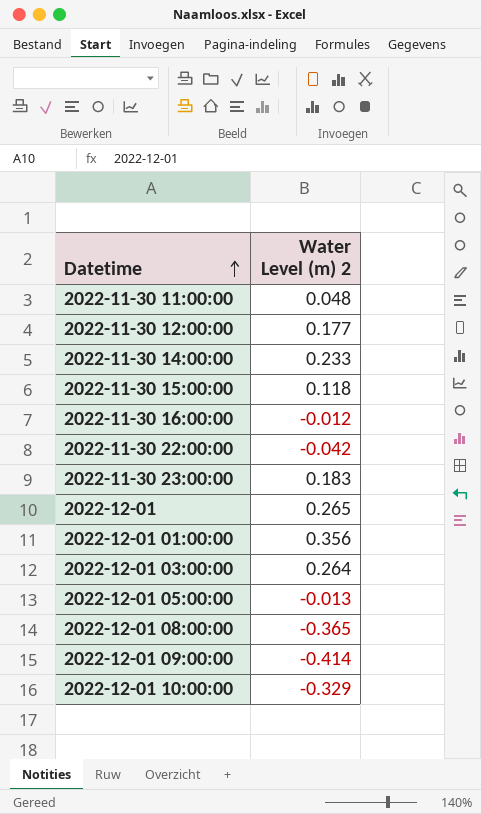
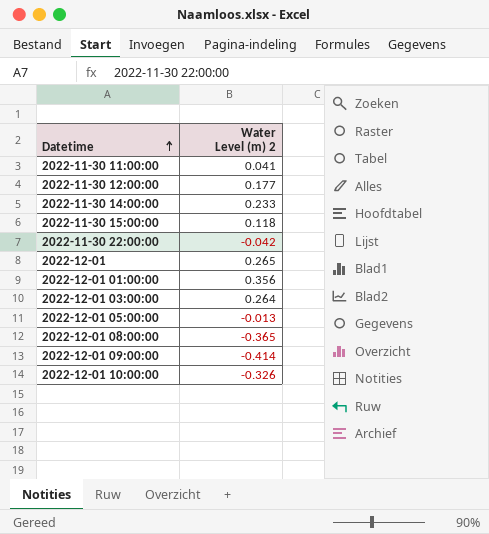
row 2022-11-30 16:00:00: -0.012 -> none
row 2022-11-30 23:00:00: 0.183 -> none
2022-11-30 11:00:00 | Water Level (m) 2: 0.048 -> 0.041
2022-12-01 10:00:00 | Water Level (m) 2: -0.329 -> -0.326

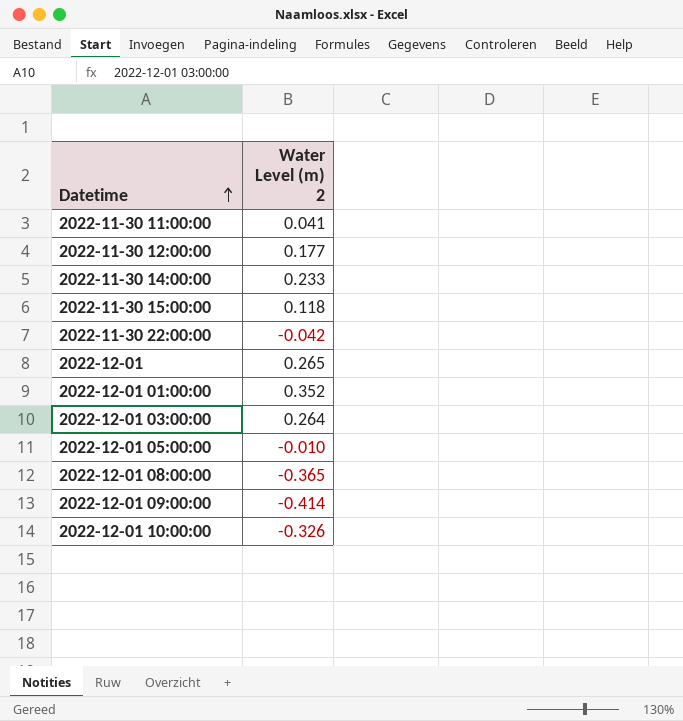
2022-12-01 01:00:00 | Water Level (m) 2: 0.356 -> 0.352
2022-12-01 05:00:00 | Water Level (m) 2: -0.013 -> -0.010

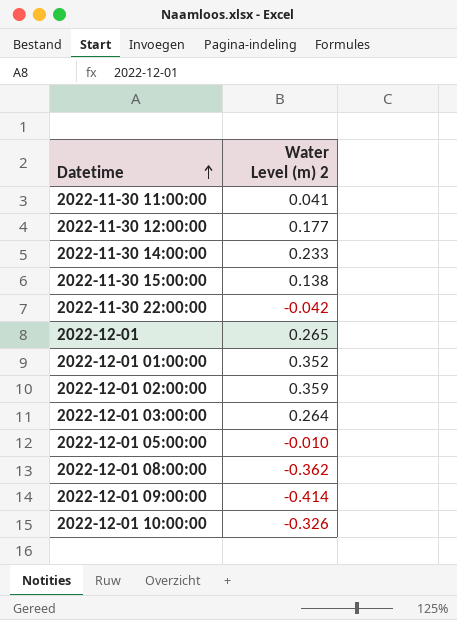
2022-11-30 15:00:00 | Water Level (m) 2: 0.118 -> 0.138
row 2022-12-01 02:00:00: none -> 0.359
2022-12-01 08:00:00 | Water Level (m) 2: -0.365 -> -0.362

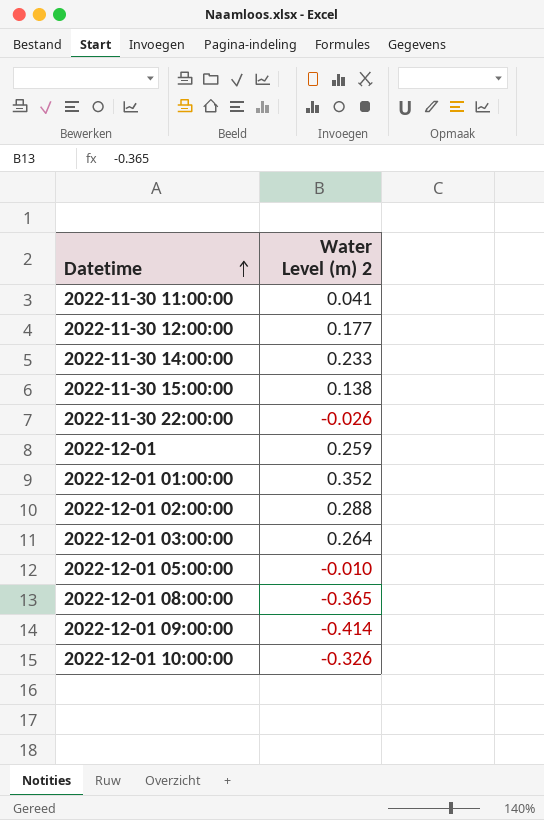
2022-11-30 22:00:00 | Water Level (m) 2: -0.042 -> -0.026
2022-12-01 | Water Level (m) 2: 0.265 -> 0.259
2022-12-01 02:00:00 | Water Level (m) 2: 0.359 -> 0.288
2022-12-01 08:00:00 | Water Level (m) 2: -0.362 -> -0.365

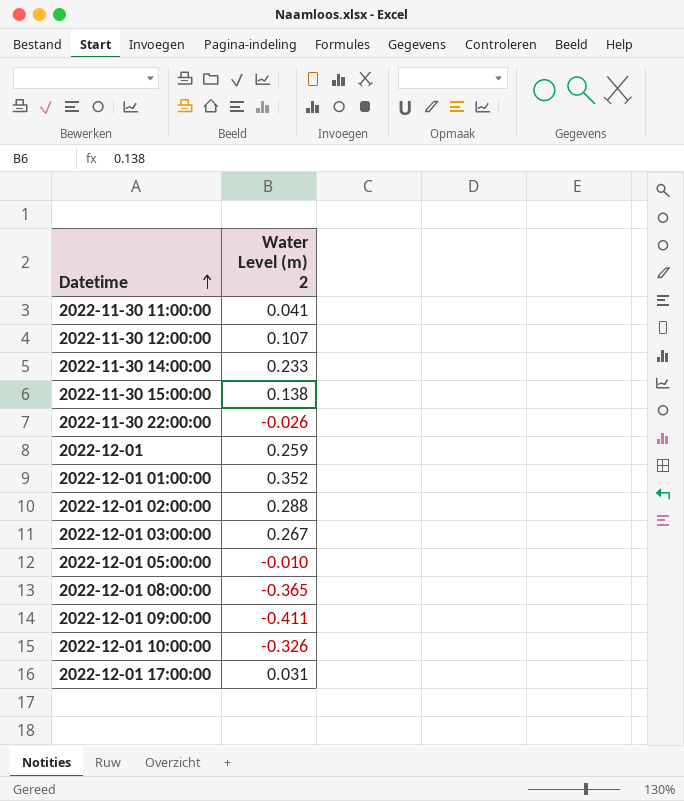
2022-11-30 12:00:00 | Water Level (m) 2: 0.177 -> 0.107
2022-12-01 03:00:00 | Water Level (m) 2: 0.264 -> 0.267
2022-12-01 09:00:00 | Water Level (m) 2: -0.414 -> -0.411
row 2022-12-01 17:00:00: none -> 0.031

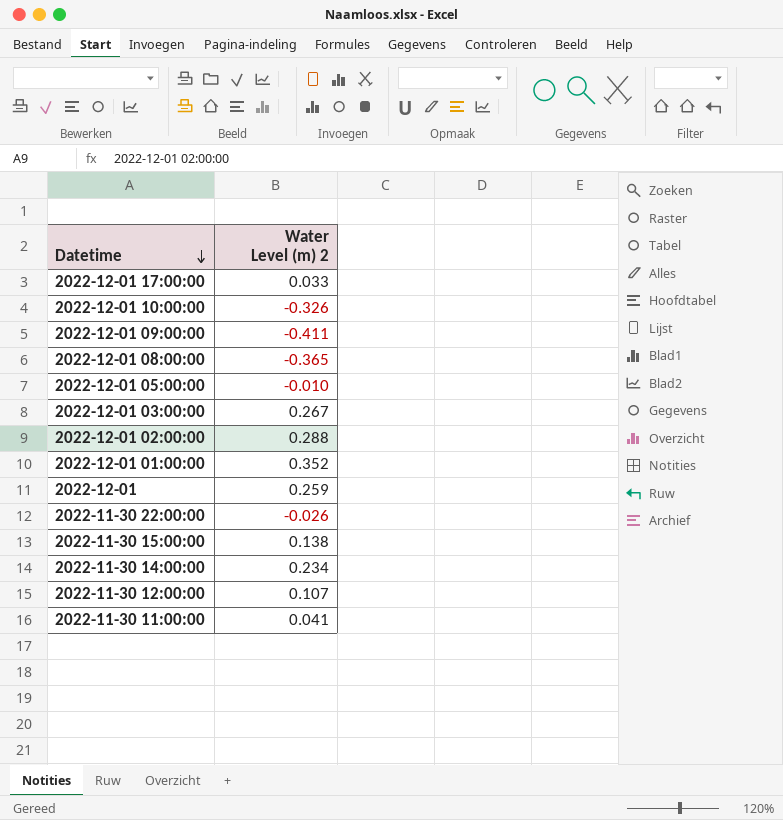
row order: Datetime ascending -> Datetime descending
2022-12-01 17:00:00 | Water Level (m) 2: 0.031 -> 0.033
2022-11-30 14:00:00 | Water Level (m) 2: 0.233 -> 0.234

